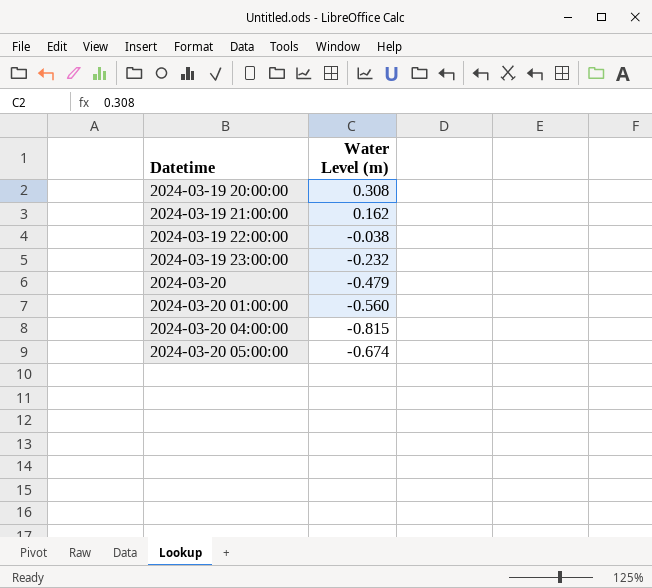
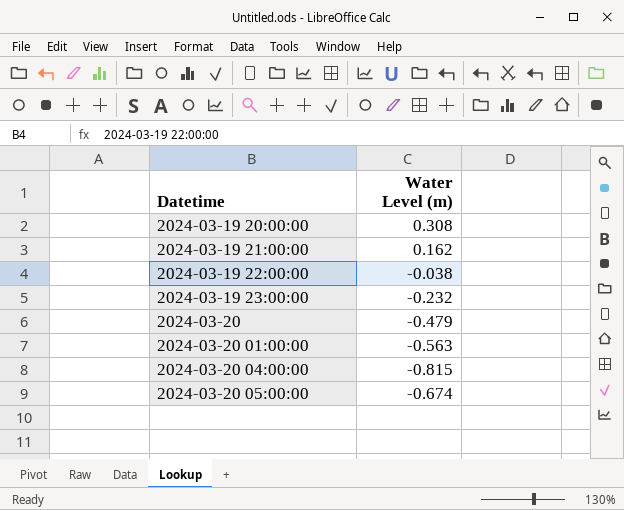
2024-03-20 01:00:00 | Water Level (m): -0.560 -> -0.563

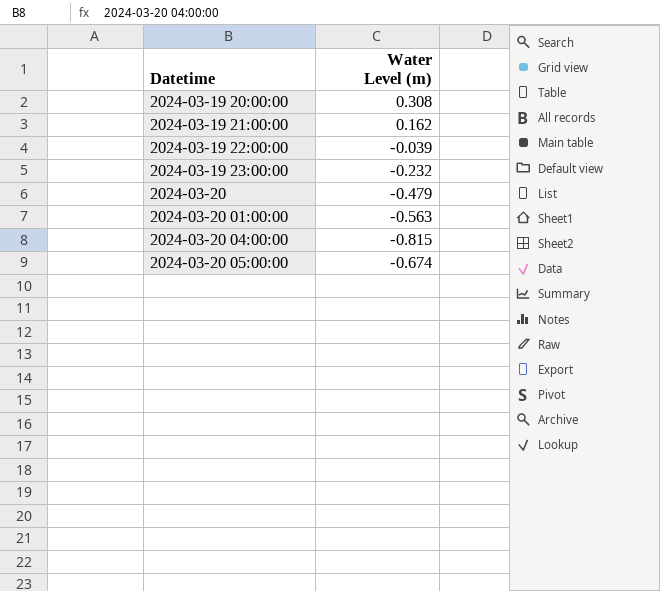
2024-03-19 22:00:00 | Water Level (m): -0.038 -> -0.039

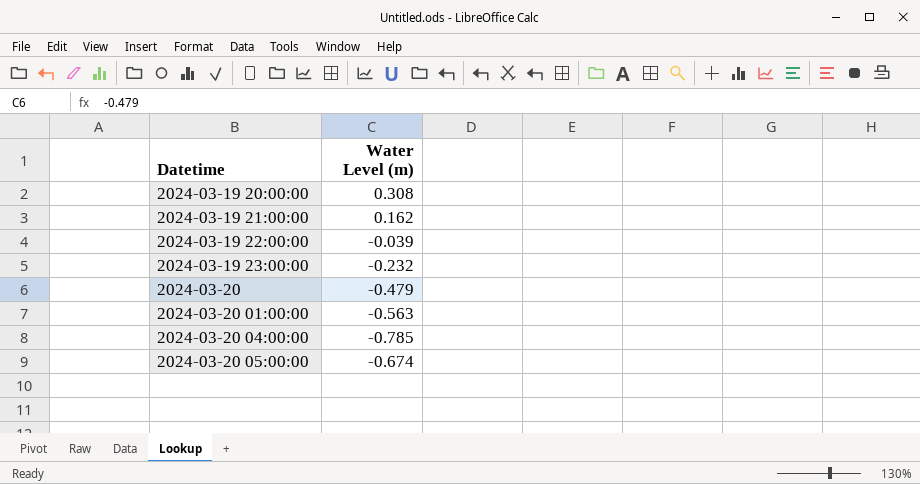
2024-03-20 04:00:00 | Water Level (m): -0.815 -> -0.785

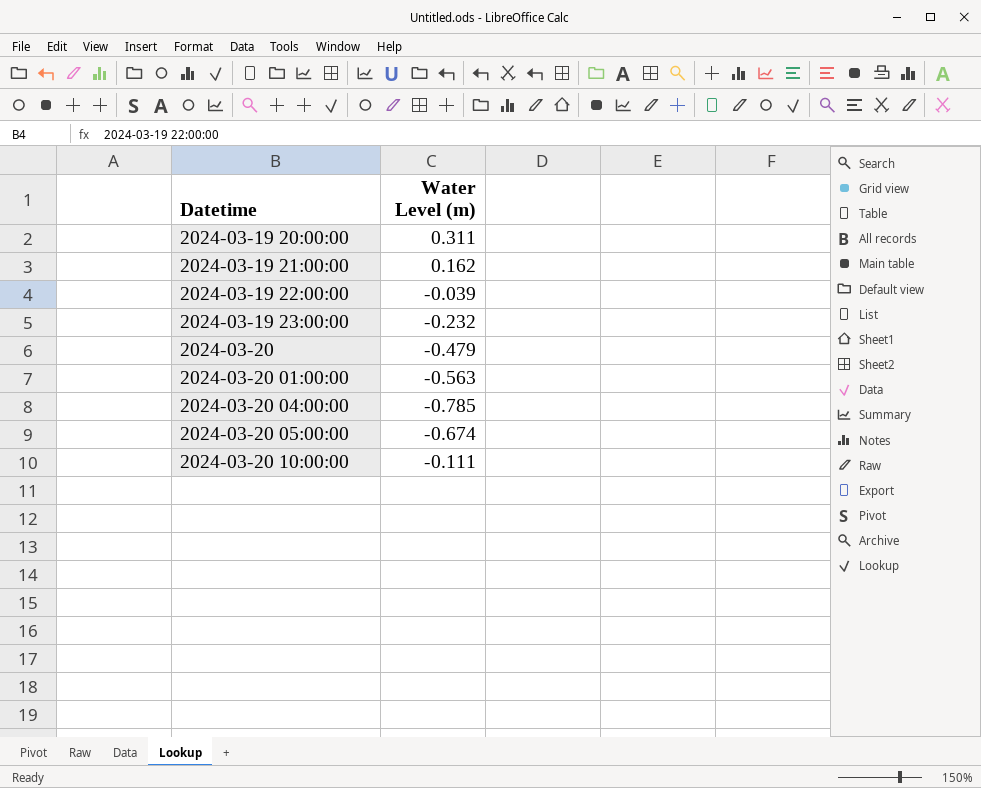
2024-03-19 20:00:00 | Water Level (m): 0.308 -> 0.311
row 2024-03-20 10:00:00: none -> -0.111

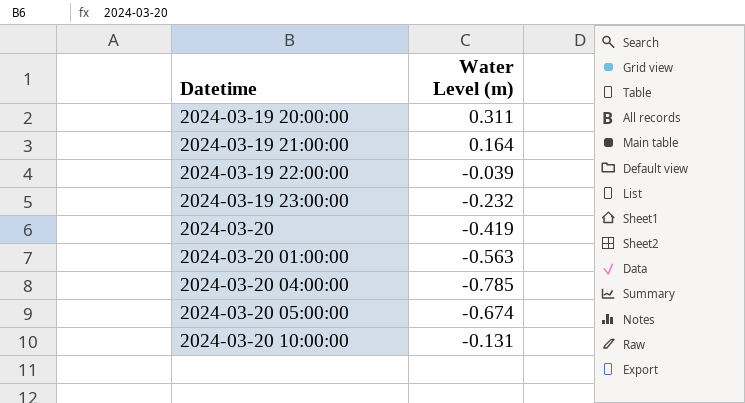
2024-03-19 21:00:00 | Water Level (m): 0.162 -> 0.164
2024-03-20 | Water Level (m): -0.479 -> -0.419
2024-03-20 10:00:00 | Water Level (m): -0.111 -> -0.131

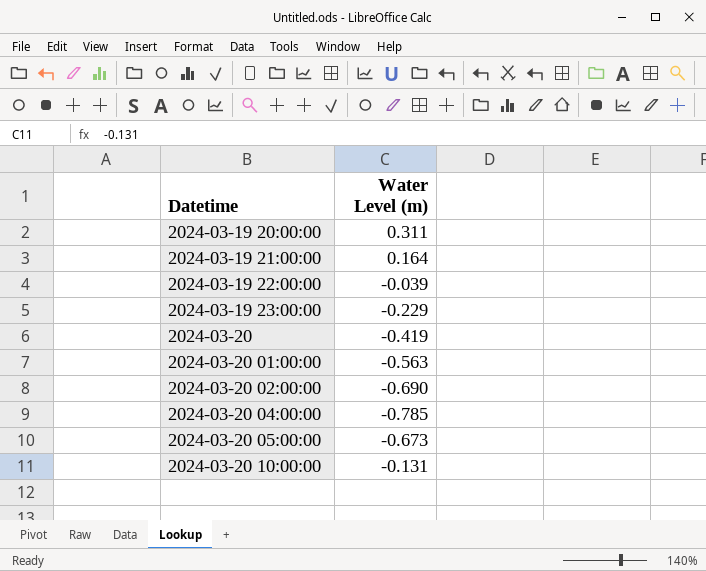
2024-03-19 23:00:00 | Water Level (m): -0.232 -> -0.229
row 2024-03-20 02:00:00: none -> -0.690
2024-03-20 05:00:00 | Water Level (m): -0.674 -> -0.673

